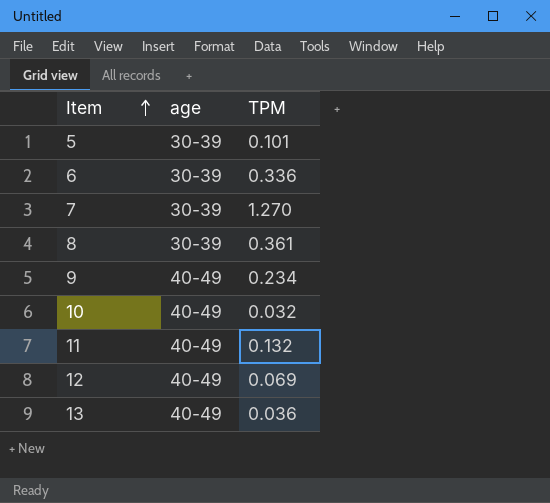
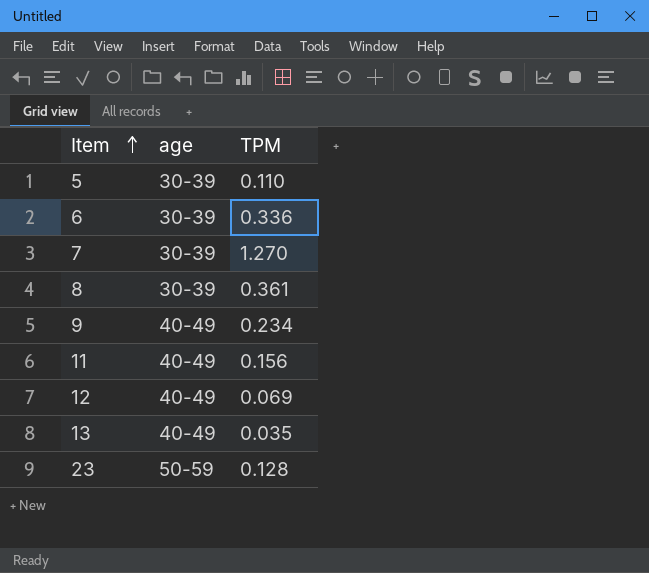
row 10: 40-49 | 0.032 -> none
5 | TPM: 0.101 -> 0.110
11 | TPM: 0.132 -> 0.156
13 | TPM: 0.036 -> 0.035
row 23: none -> 50-59 | 0.128

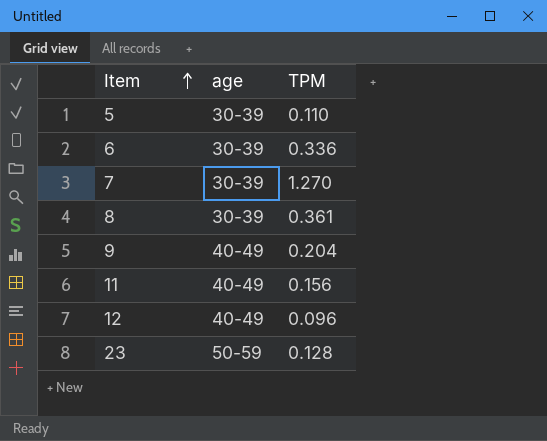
row 13: 40-49 | 0.035 -> none
9 | TPM: 0.234 -> 0.204
12 | TPM: 0.069 -> 0.096

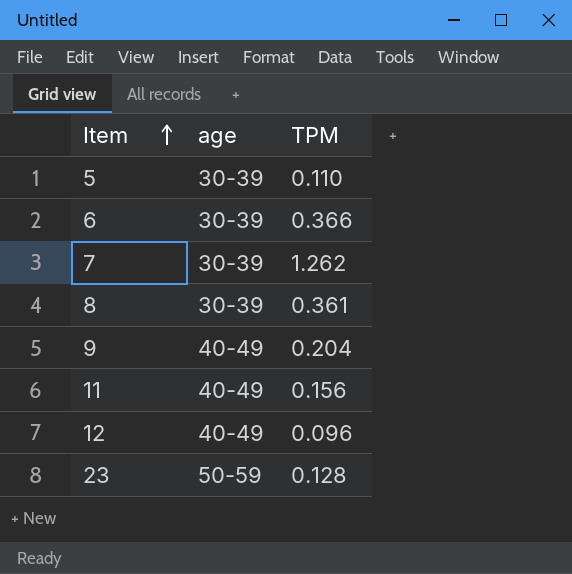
6 | TPM: 0.336 -> 0.366
7 | TPM: 1.270 -> 1.262

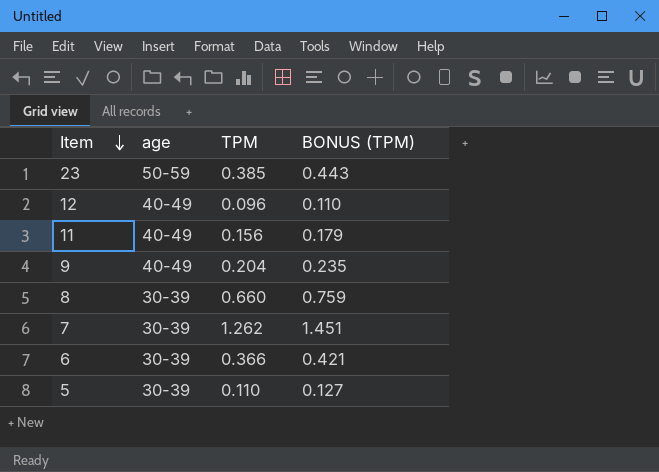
row order: Item ascending -> Item descending
column BONUS (TPM) | formula: none -> [TPM] * 1.15
23 | TPM: 0.128 -> 0.385
8 | TPM: 0.361 -> 0.660

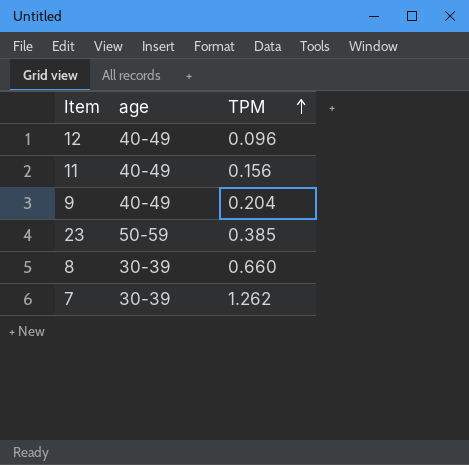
row order: Item descending -> TPM ascending
column BONUS (TPM) | formula: [TPM] * 1.15 -> none
row 6: 30-39 | 0.366 | 0.421 -> none
row 5: 30-39 | 0.110 | 0.127 -> none

